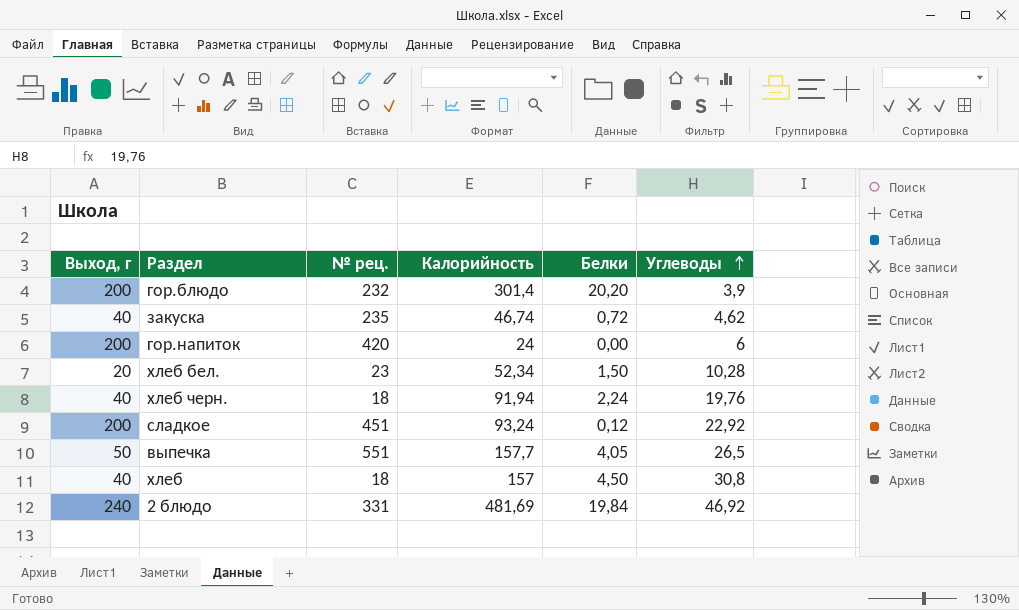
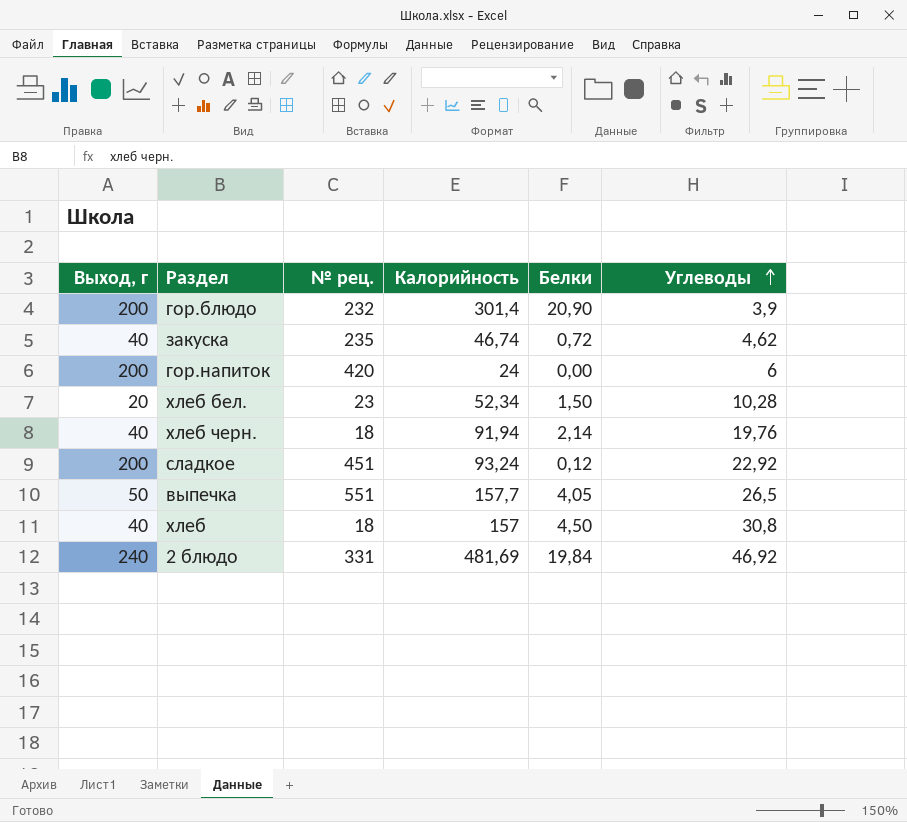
гор.блюдо | Белки: 20,20 -> 20,90
хлеб черн. | Белки: 2,24 -> 2,14

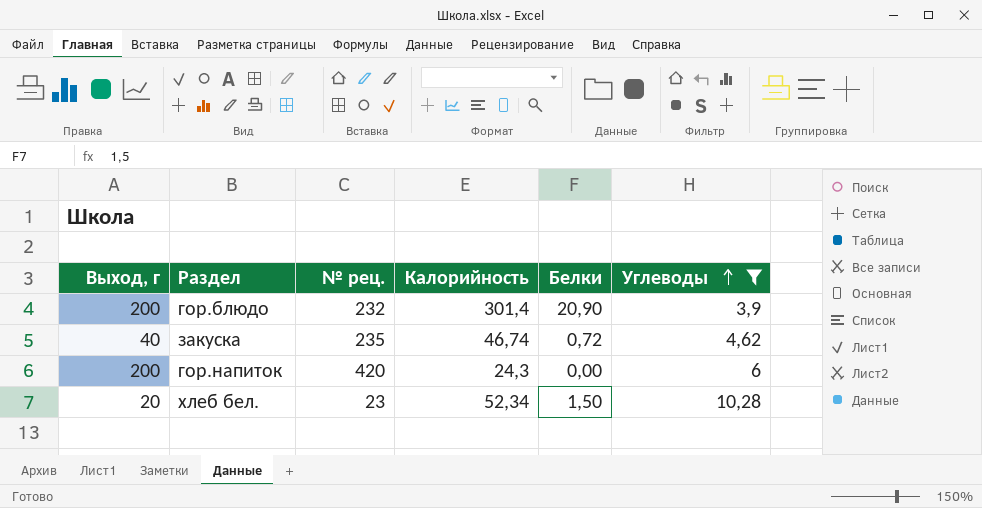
filter: none -> Углеводы <= 10,28
гор.напиток | Калорийность: 24 -> 24,3

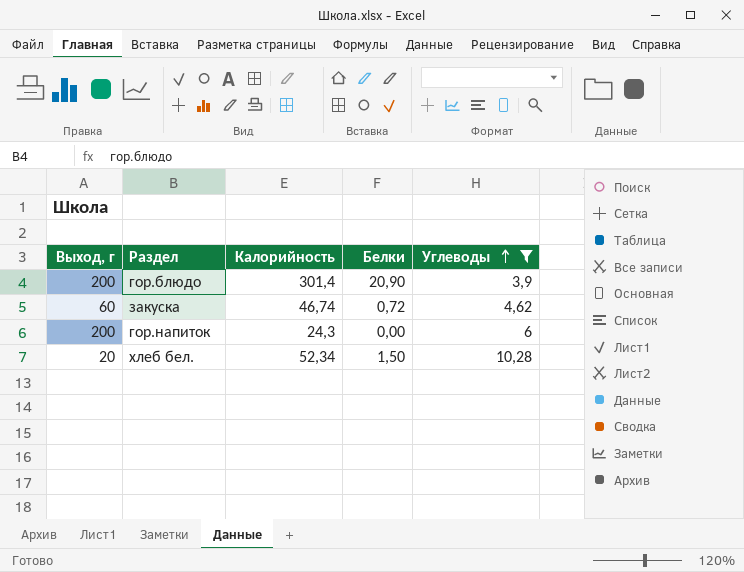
column № рец. | position: 3 -> none
закуска | Выход, г: 40 -> 60

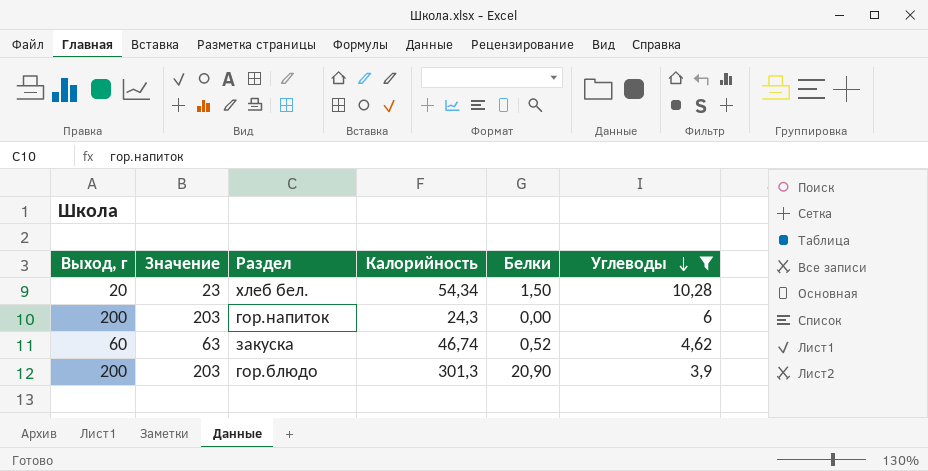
row order: Углеводы ascending -> Углеводы descending
column Значение | formula: none -> [Выход, г] + 3
хлеб бел. | Калорийность: 52,34 -> 54,34
закуска | Белки: 0,72 -> 0,52
гор.блюдо | Калорийность: 301,4 -> 301,3

